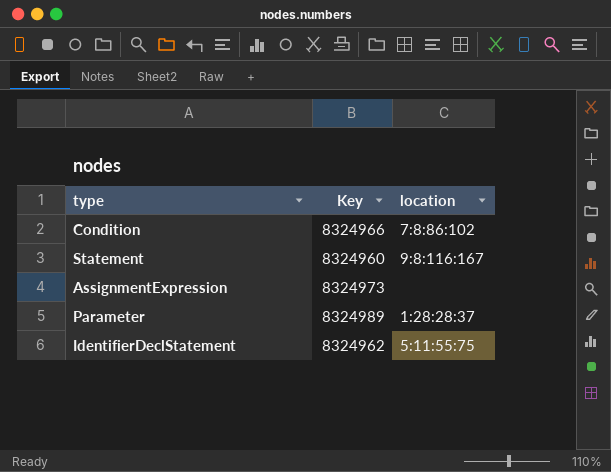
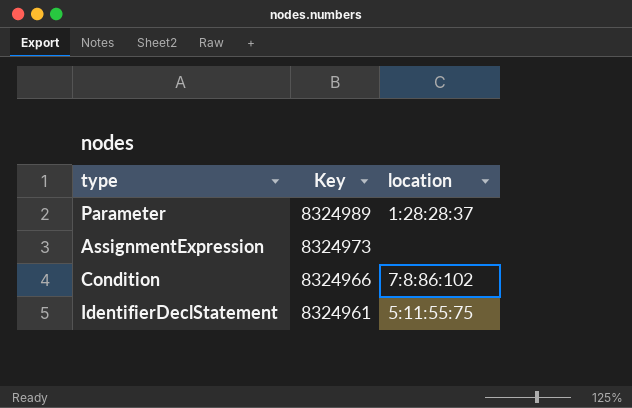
row order: none -> Key descending
row Statement: 8324960 | 9:8:116:167 -> none
IdentifierDeclStatement | Key: 8324962 -> 8324961

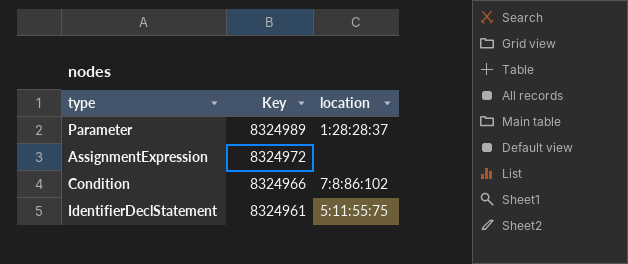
AssignmentExpression | Key: 8324973 -> 8324972

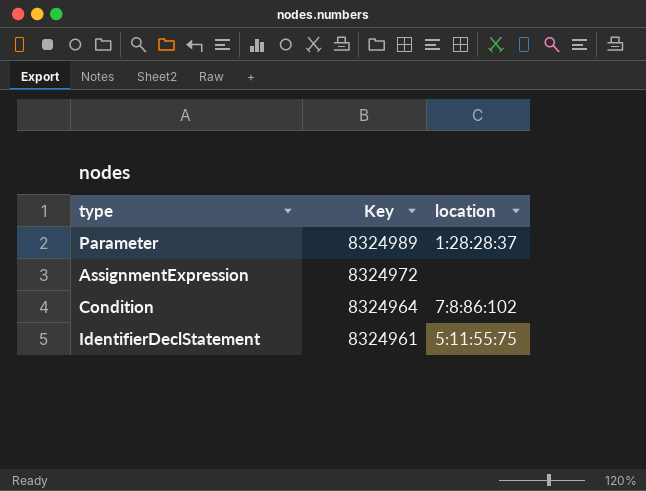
Condition | Key: 8324966 -> 8324964

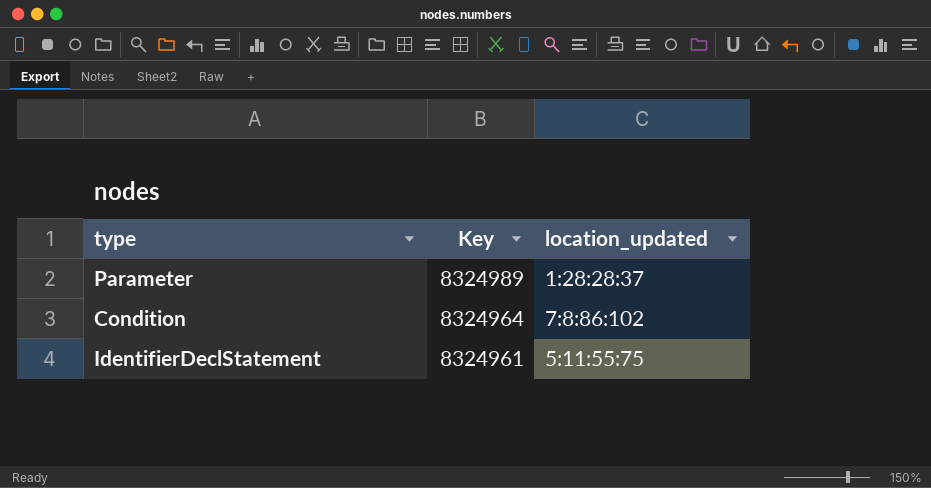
column name: location -> location_updated
row AssignmentExpression: 8324972 | none -> none

